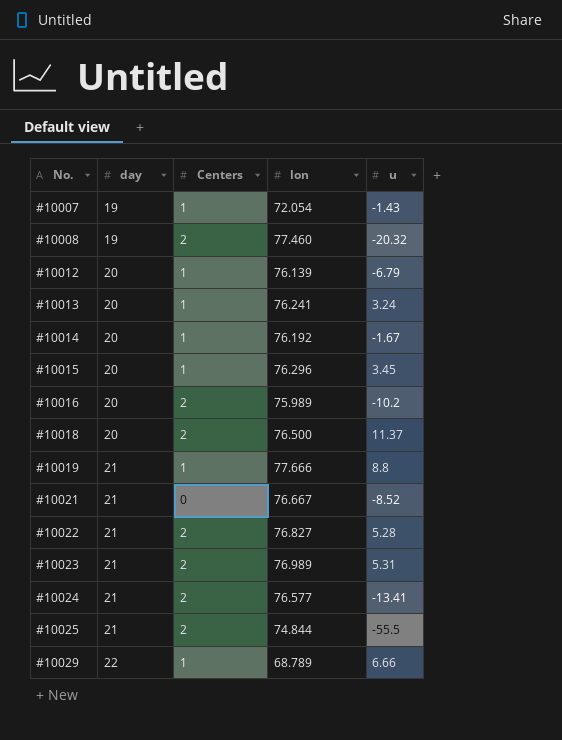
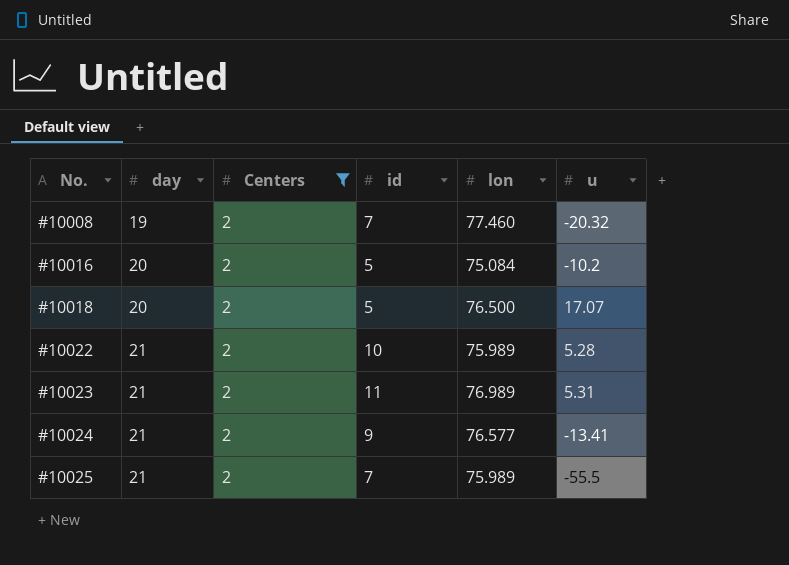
filter: none -> Centers = 2
column id | position: none -> 4
#10016 | lon: 75.989 -> 75.084
#10018 | u: 11.37 -> 17.07
#10022 | lon: 76.827 -> 75.989
#10025 | lon: 74.844 -> 75.989

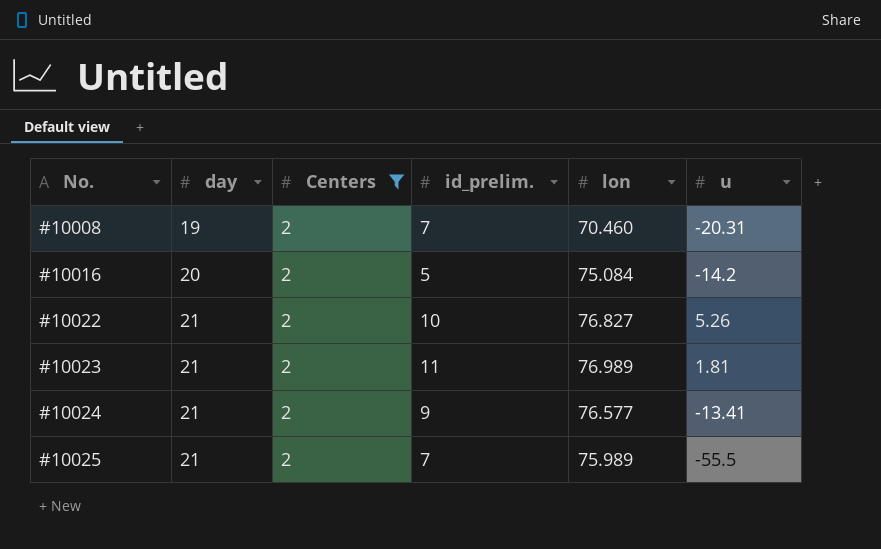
column name: id -> id_prelim.
row #10018: 20 | 2 | 5 | 76.500 | 17.07 -> none
#10008 | lon: 77.460 -> 70.460
#10008 | u: -20.32 -> -20.31
#10016 | u: -10.2 -> -14.2
#10022 | lon: 75.989 -> 76.827
#10022 | u: 5.28 -> 5.26
#10023 | u: 5.31 -> 1.81

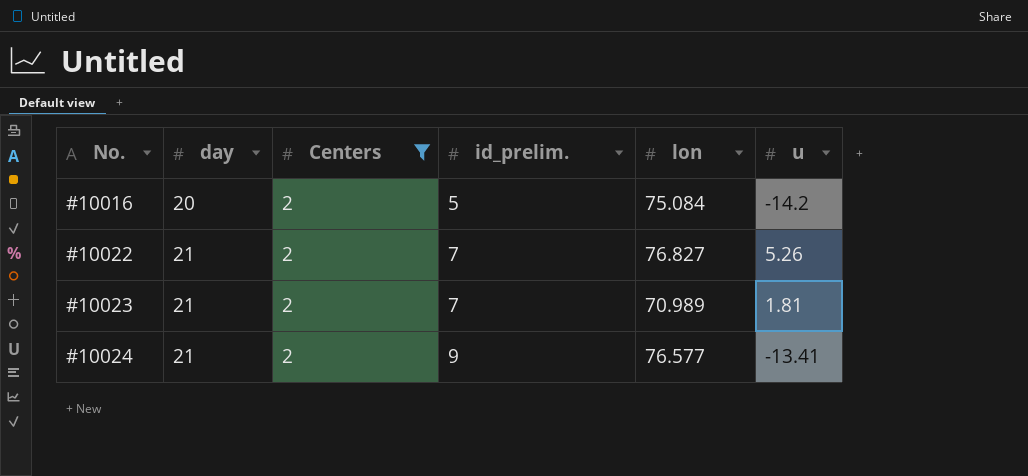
row #10008: 19 | 2 | 7 | 70.460 | -20.31 -> none
row #10025: 21 | 2 | 7 | 75.989 | -55.5 -> none
#10022 | id_prelim.: 10 -> 7
#10023 | id_prelim.: 11 -> 7
#10023 | lon: 76.989 -> 70.989

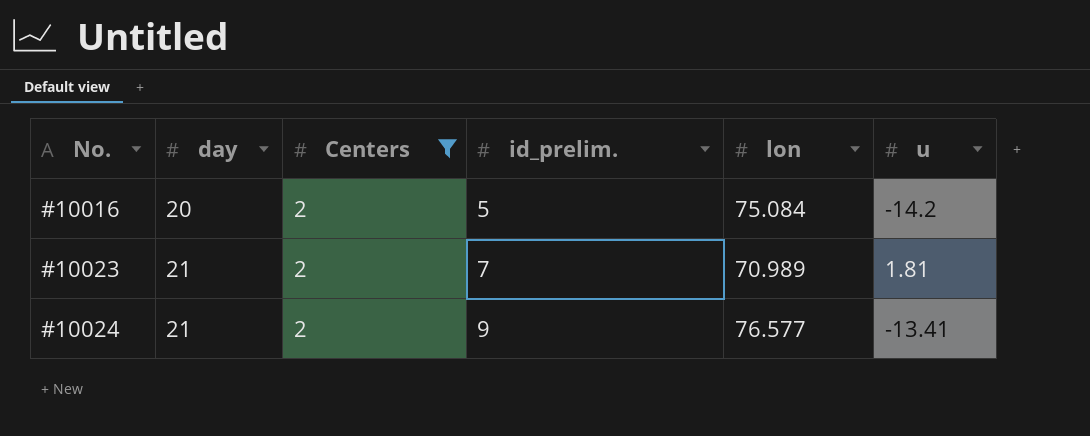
row #10022: 21 | 2 | 7 | 76.827 | 5.26 -> none

